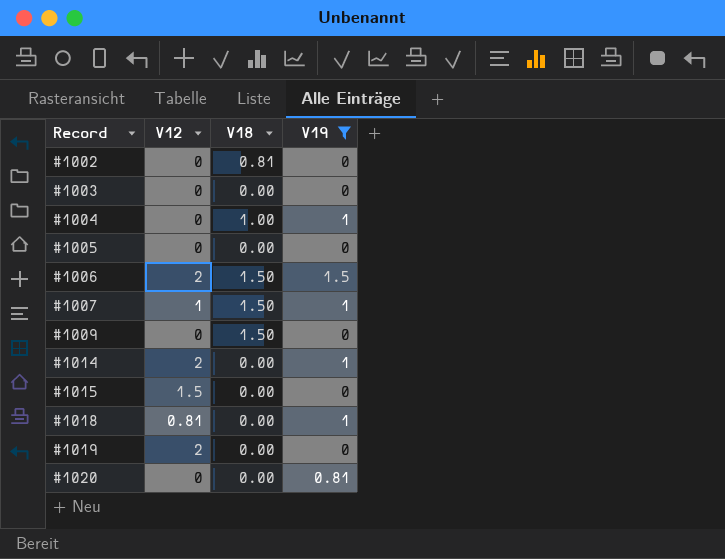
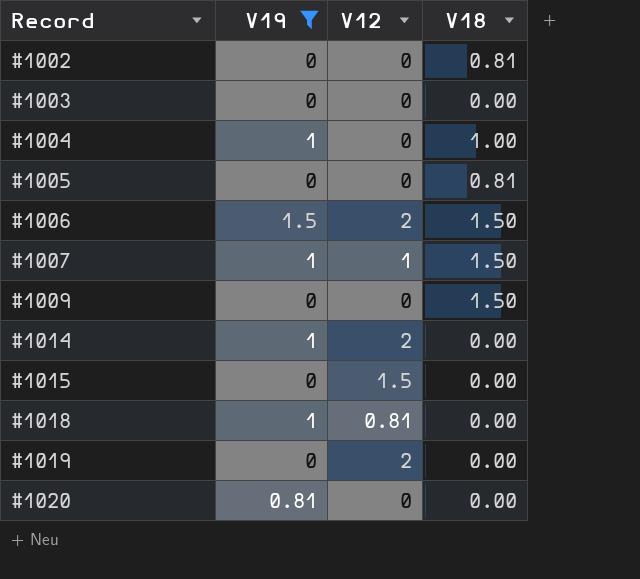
column V19 | position: 4 -> 2
#1005 | V18: 0.00 -> 0.81

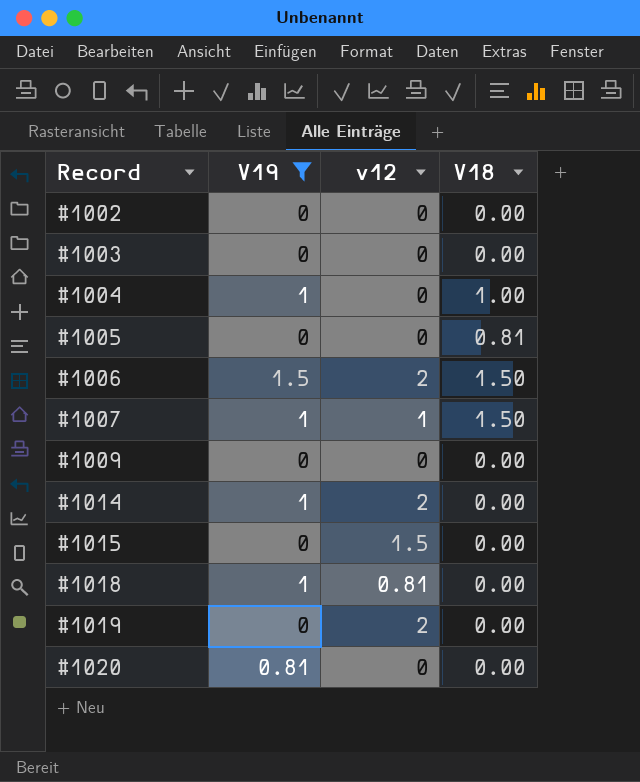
column name: V12 -> v12
#1002 | V18: 0.81 -> 0.00
#1009 | V18: 1.50 -> 0.00

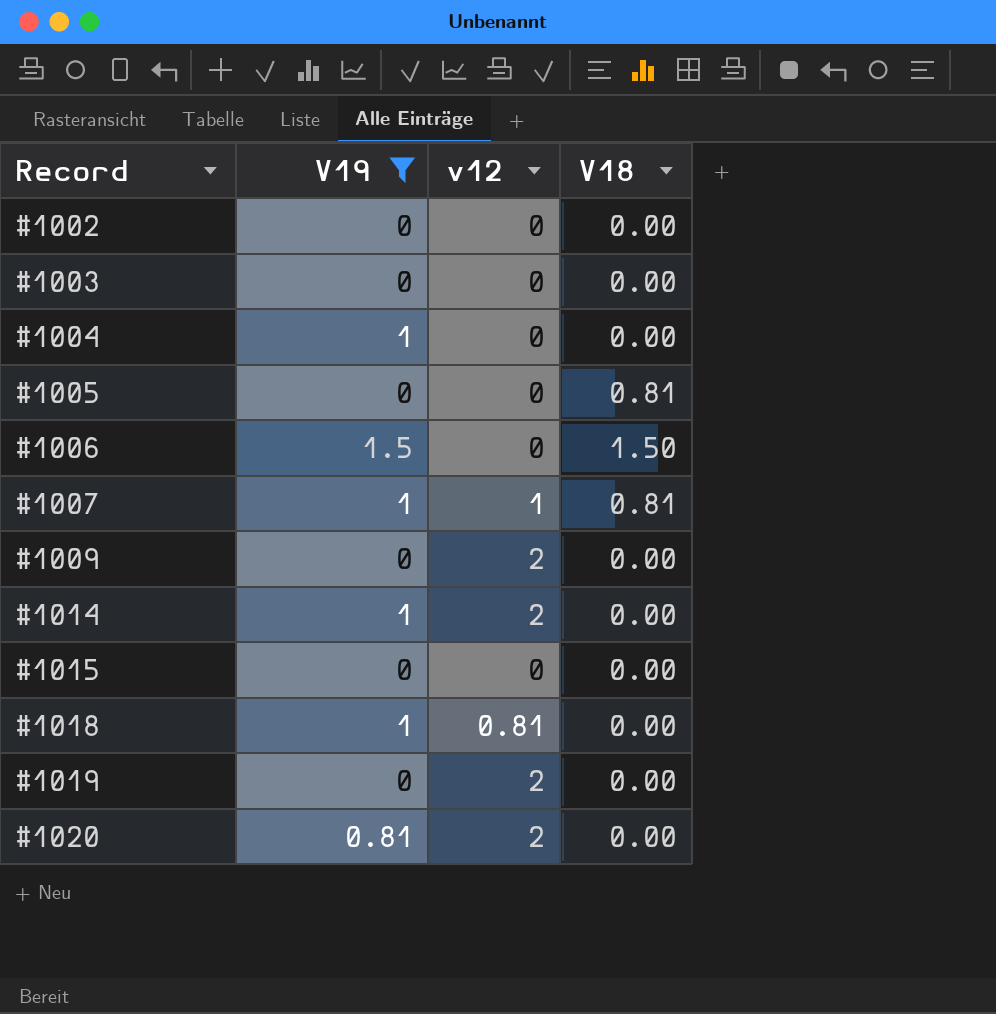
#1004 | V18: 1.00 -> 0.00
#1006 | v12: 2 -> 0
#1007 | V18: 1.50 -> 0.81
#1009 | v12: 0 -> 2
#1015 | v12: 1.5 -> 0
#1020 | v12: 0 -> 2

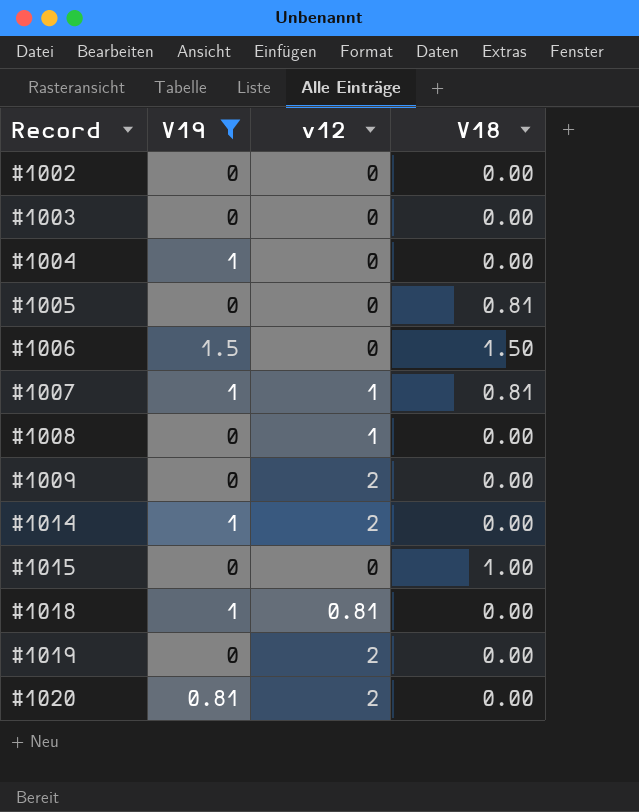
row #1008: none -> 0 | 1 | 0.00
#1015 | V18: 0.00 -> 1.00

